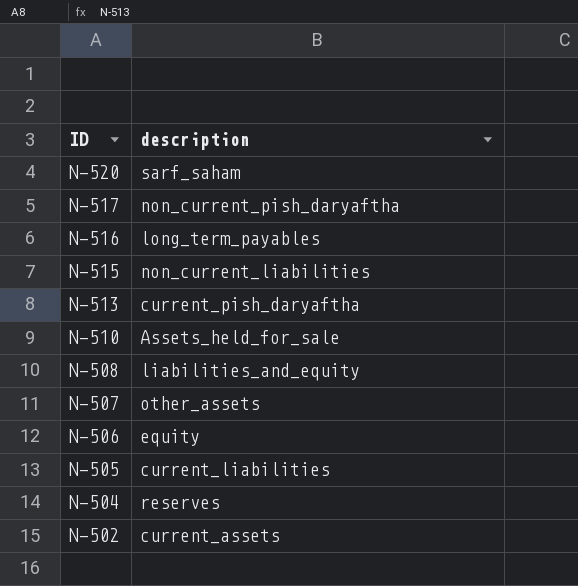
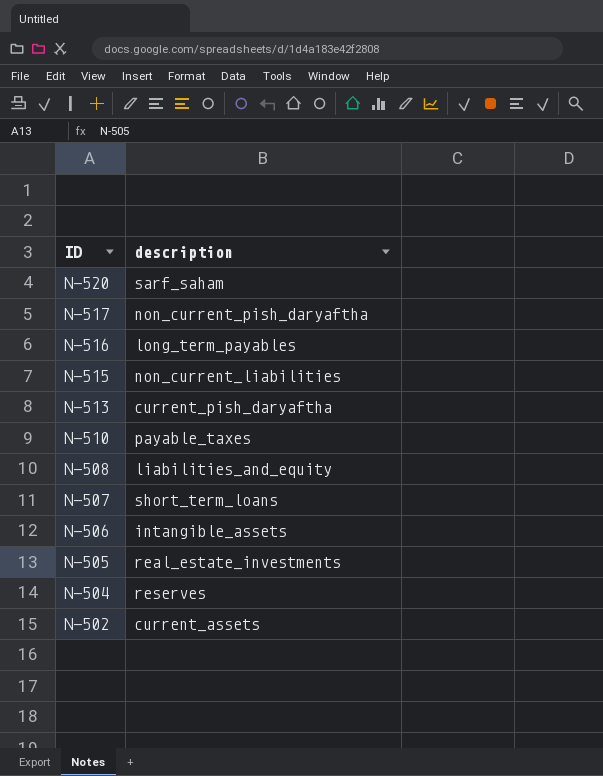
N-510 | description: Assets_held_for_sale -> payable_taxes
N-507 | description: other_assets -> short_term_loans
N-506 | description: equity -> intangible_assets
N-505 | description: current_liabilities -> real_estate_investments

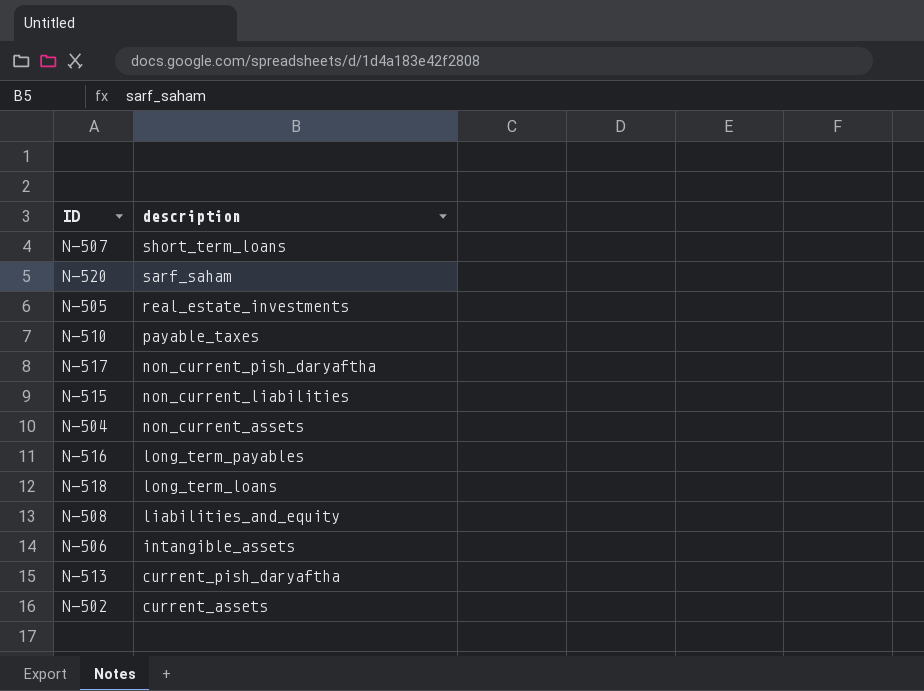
row order: ID descending -> description descending
N-504 | description: reserves -> non_current_assets
row N-518: none -> long_term_loans

